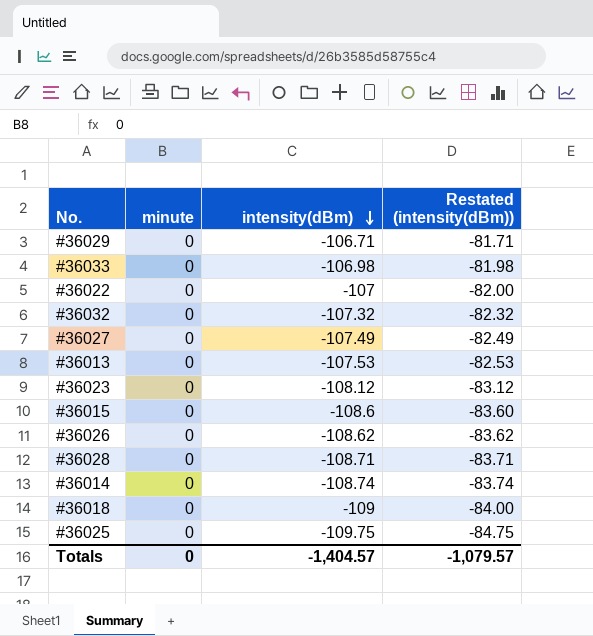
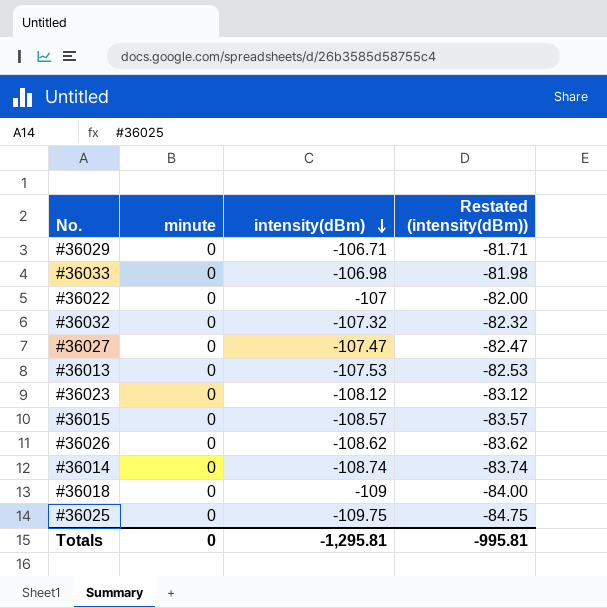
row #36028: 0 | -108.71 | -83.71 -> none
#36027 | intensity(dBm): -107.49 -> -107.47
#36027 | Restated (intensity(dBm)): -82.49 -> -82.47
#36015 | intensity(dBm): -108.6 -> -108.57
#36015 | Restated (intensity(dBm)): -83.60 -> -83.57
Totals | intensity(dBm): -1,404.57 -> -1,295.81
Totals | Restated (intensity(dBm)): -1,079.57 -> -995.81

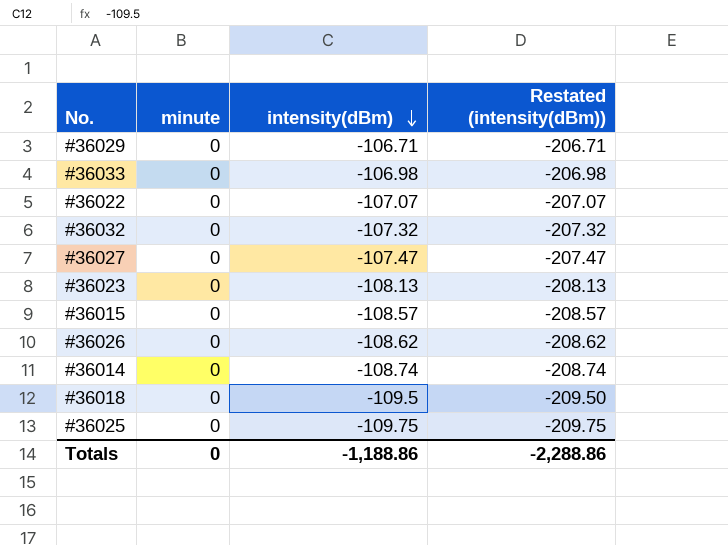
column Restated (intensity(dBm)) | formula: [intensity(dBm)] + 25 -> [intensity(dBm)] - 100
row #36013: 0 | -107.53 | -82.53 -> none
#36022 | intensity(dBm): -107 -> -107.07
#36023 | intensity(dBm): -108.12 -> -108.13
#36018 | intensity(dBm): -109 -> -109.5
Totals | intensity(dBm): -1,295.81 -> -1,188.86
Totals | Restated (intensity(dBm)): -995.81 -> -2,288.86

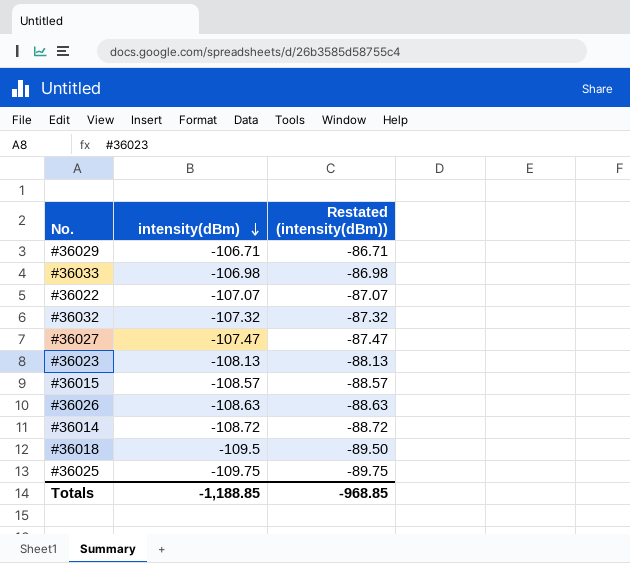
column minute | position: 2 -> none
column Restated (intensity(dBm)) | formula: [intensity(dBm)] - 100 -> [intensity(dBm)] + 20
#36026 | intensity(dBm): -108.62 -> -108.63
#36014 | intensity(dBm): -108.74 -> -108.72
Totals | intensity(dBm): -1,188.86 -> -1,188.85
Totals | Restated (intensity(dBm)): -2,288.86 -> -968.85

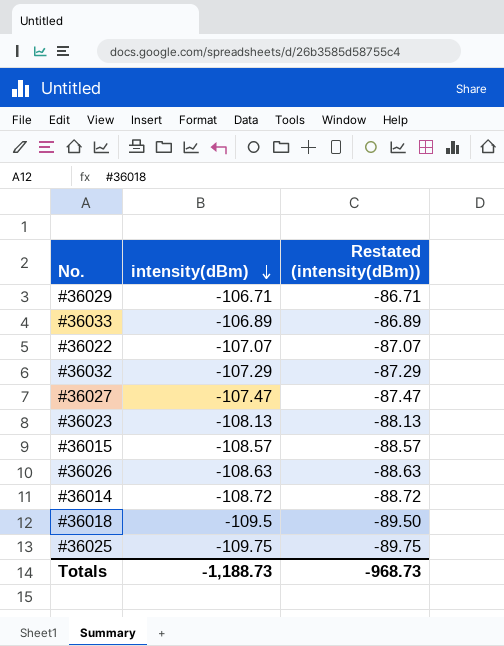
#36033 | intensity(dBm): -106.98 -> -106.89
#36033 | Restated (intensity(dBm)): -86.98 -> -86.89
#36032 | intensity(dBm): -107.32 -> -107.29
#36032 | Restated (intensity(dBm)): -87.32 -> -87.29
Totals | intensity(dBm): -1,188.85 -> -1,188.73
Totals | Restated (intensity(dBm)): -968.85 -> -968.73

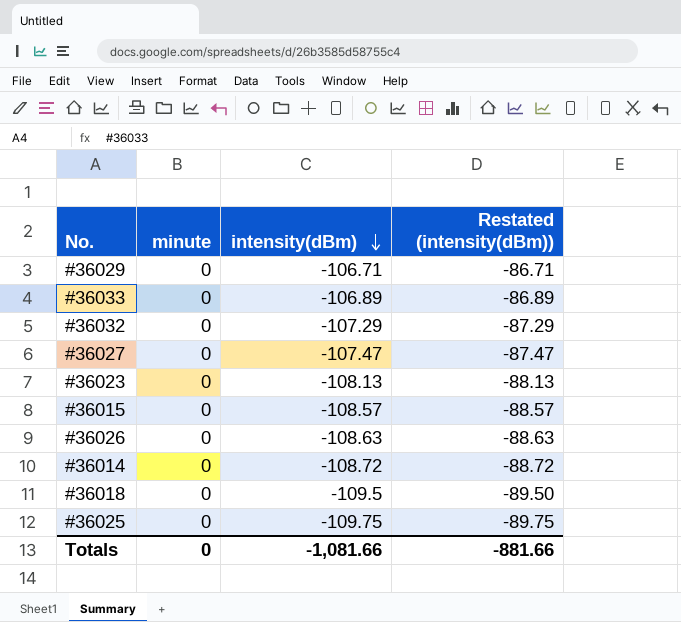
column minute | position: none -> 2
row #36022: -107.07 | -87.07 -> none
Totals | intensity(dBm): -1,188.73 -> -1,081.66
Totals | Restated (intensity(dBm)): -968.73 -> -881.66

